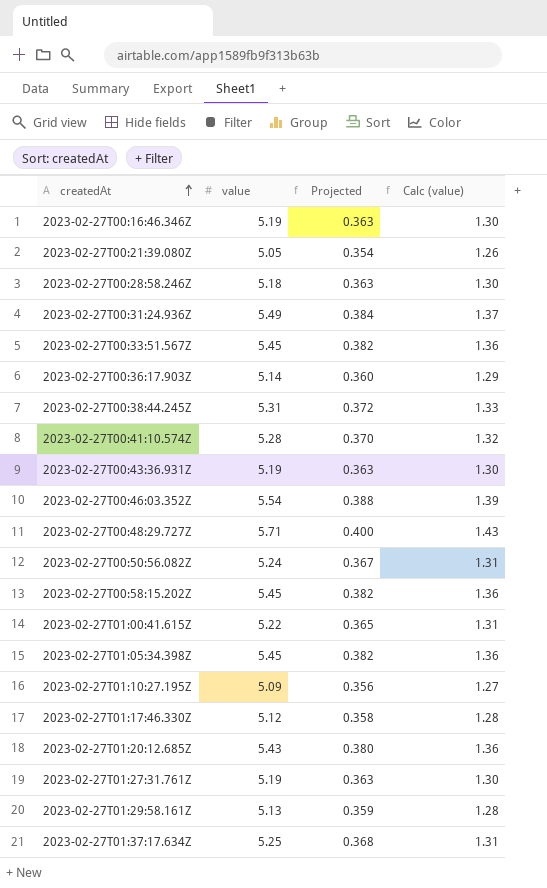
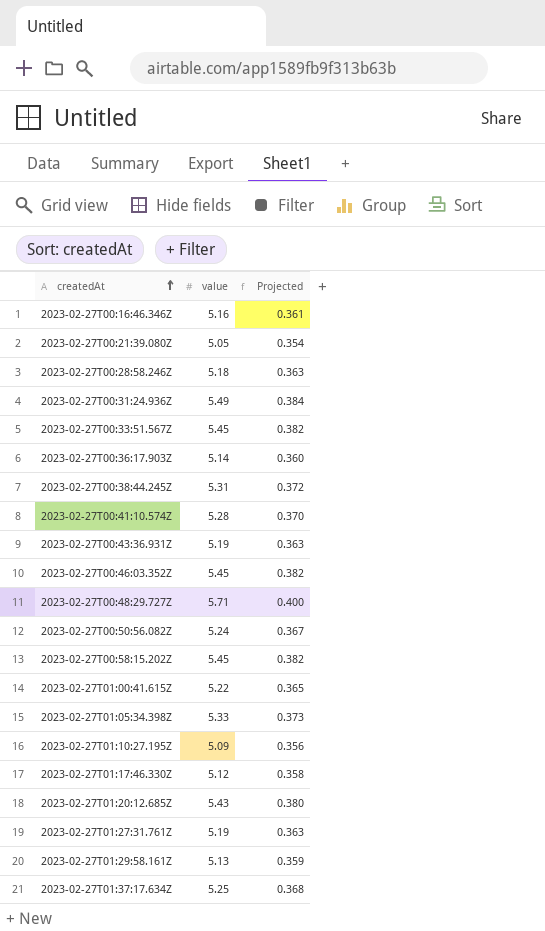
column Calc (value) | formula: [value] * 0.25 -> none
2023-02-27T00:16:46.346Z | value: 5.19 -> 5.16
2023-02-27T00:16:46.346Z | Projected: 0.363 -> 0.361
2023-02-27T00:46:03.352Z | value: 5.54 -> 5.45
2023-02-27T00:46:03.352Z | Projected: 0.388 -> 0.382
2023-02-27T01:05:34.398Z | value: 5.45 -> 5.33
2023-02-27T01:05:34.398Z | Projected: 0.382 -> 0.373

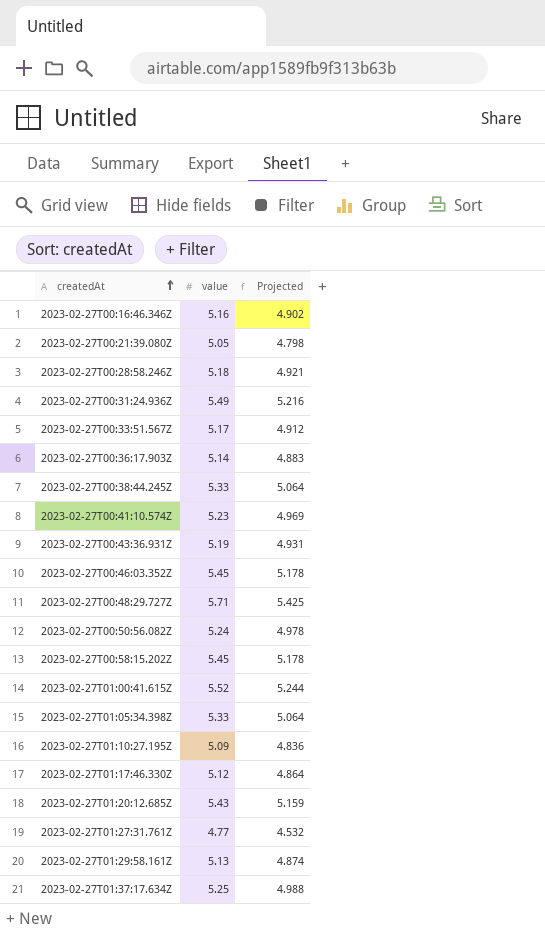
column Projected | formula: [value] * 0.07 -> [value] * 0.95
2023-02-27T00:33:51.567Z | value: 5.45 -> 5.17
2023-02-27T00:38:44.245Z | value: 5.31 -> 5.33
2023-02-27T00:41:10.574Z | value: 5.28 -> 5.23
2023-02-27T01:00:41.615Z | value: 5.22 -> 5.52
2023-02-27T01:27:31.761Z | value: 5.19 -> 4.77

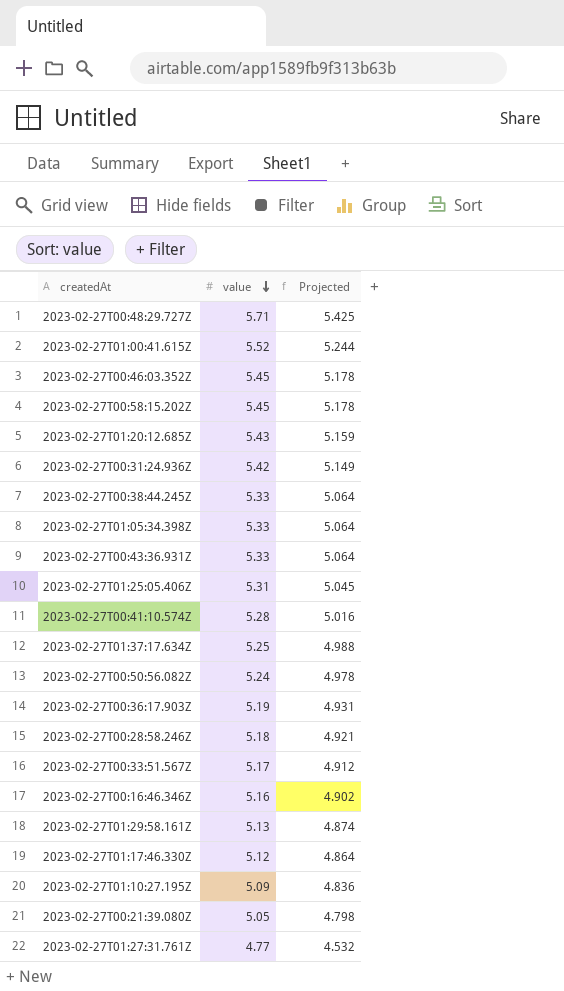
row order: createdAt ascending -> value descending
2023-02-27T00:31:24.936Z | value: 5.49 -> 5.42
2023-02-27T00:31:24.936Z | Projected: 5.216 -> 5.149
2023-02-27T00:43:36.931Z | value: 5.19 -> 5.33
2023-02-27T00:43:36.931Z | Projected: 4.931 -> 5.064
row 2023-02-27T01:25:05.406Z: none -> 5.31 | 5.045
2023-02-27T00:41:10.574Z | value: 5.23 -> 5.28
2023-02-27T00:41:10.574Z | Projected: 4.969 -> 5.016
2023-02-27T00:36:17.903Z | value: 5.14 -> 5.19
2023-02-27T00:36:17.903Z | Projected: 4.883 -> 4.931

